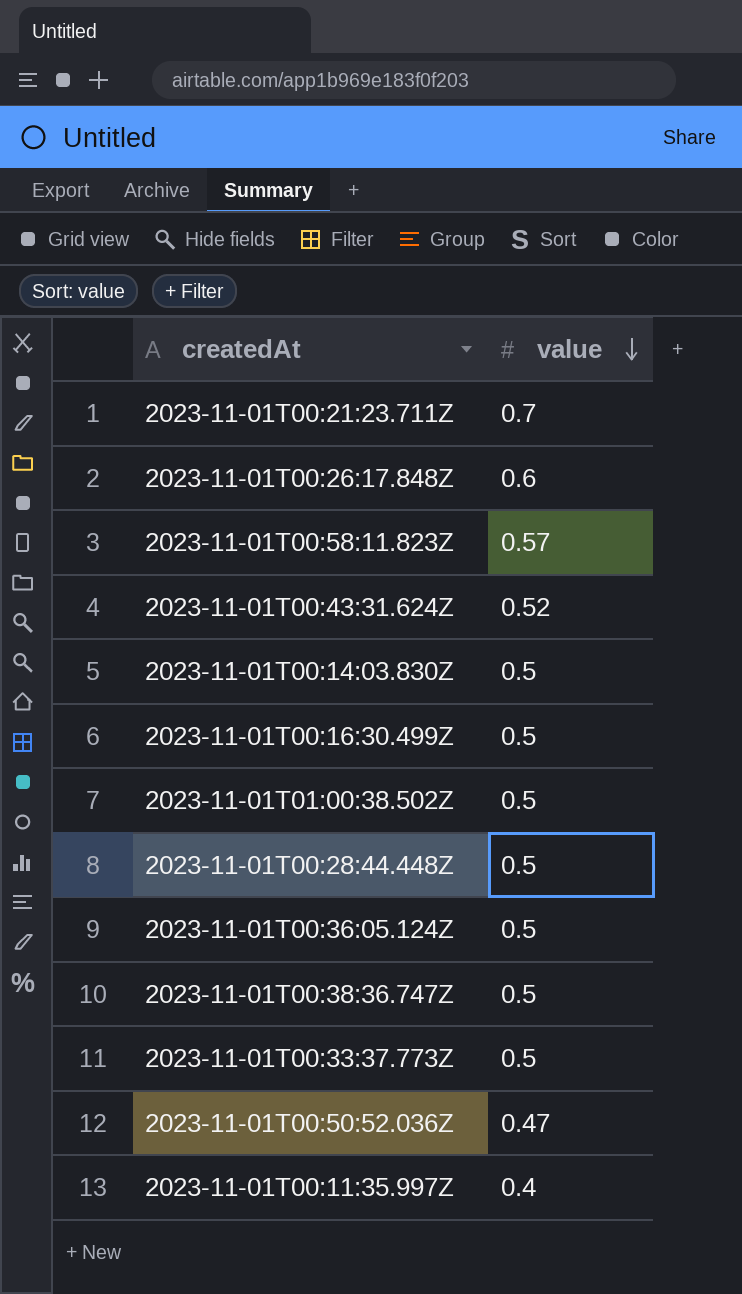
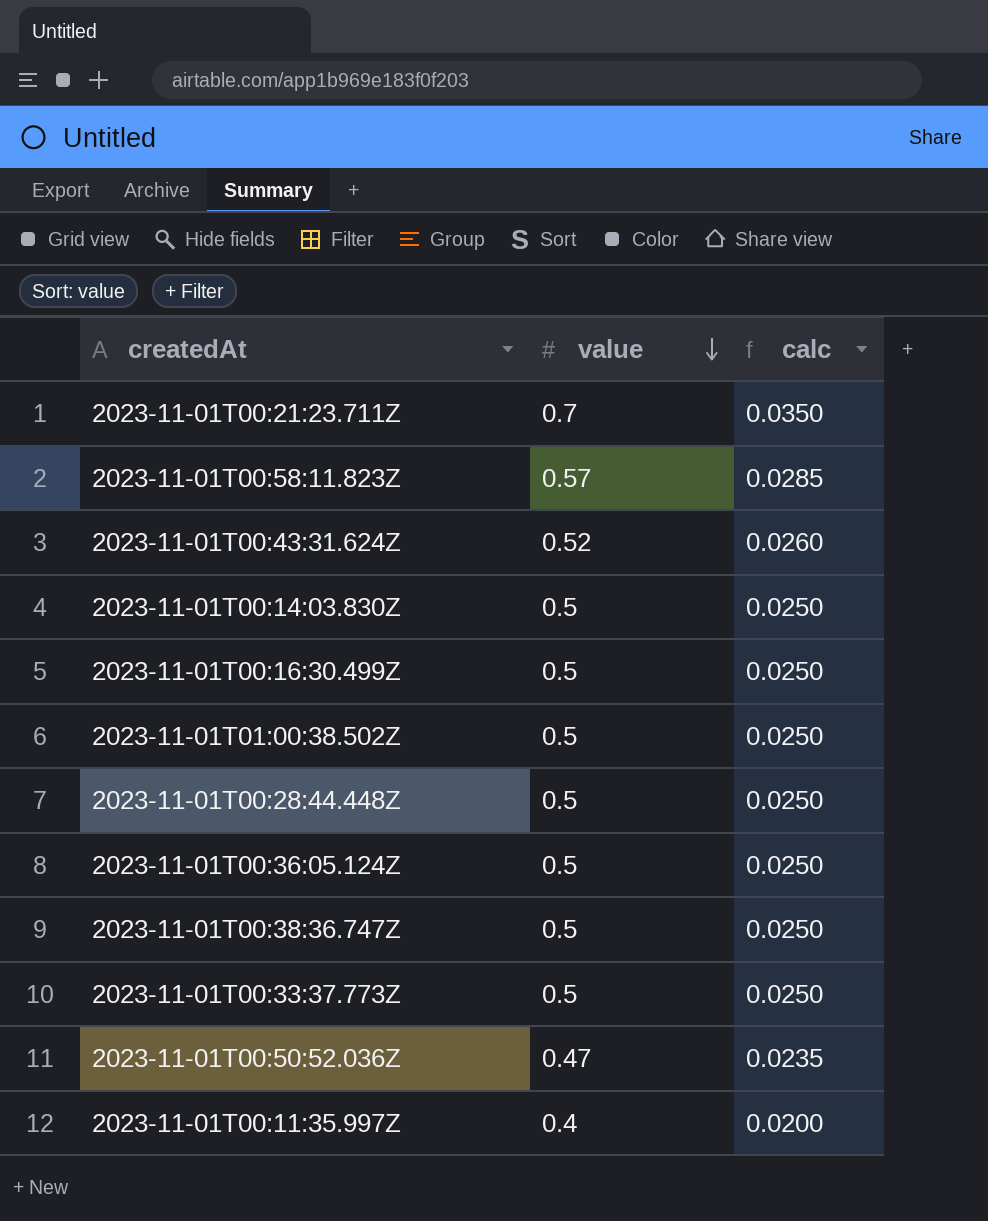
column calc | formula: none -> [value] * 0.05
row 2023-11-01T00:26:17.848Z: 0.6 -> none

